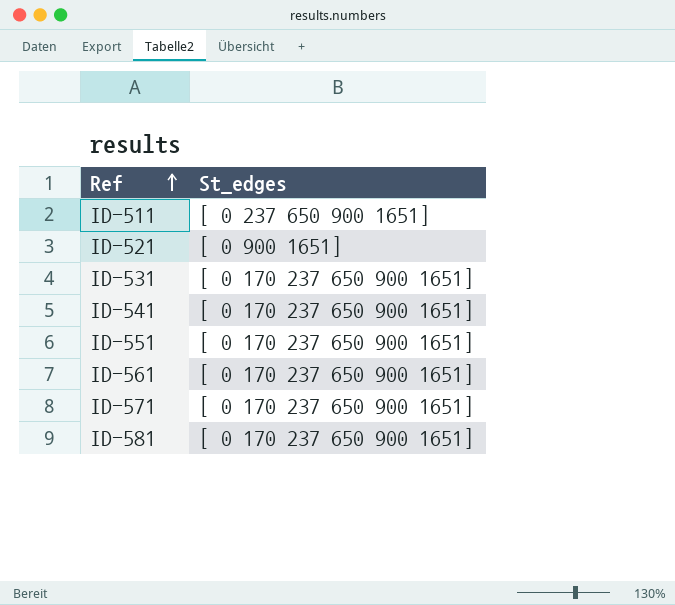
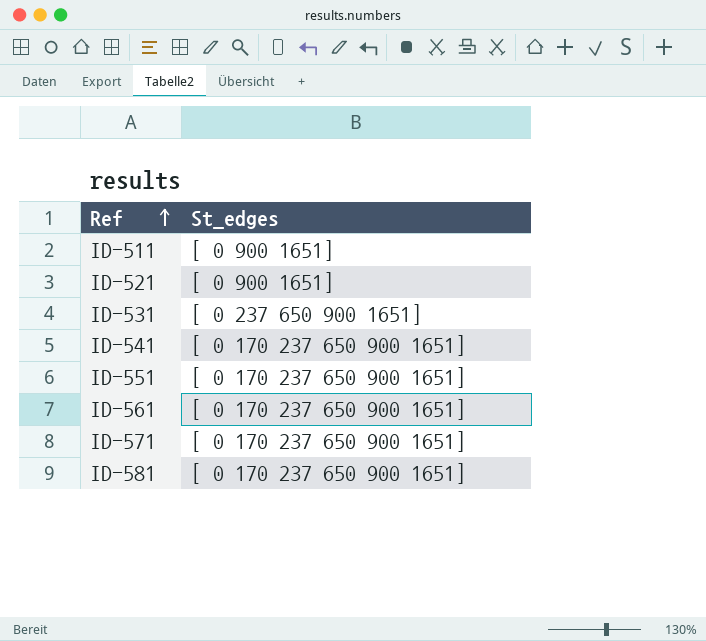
ID-511 | St_edges: [ 0 237 650 900 1651] -> [ 0 900 1651]
ID-531 | St_edges: [ 0 170 237 650 900 1651] -> [ 0 237 650 900 1651]

